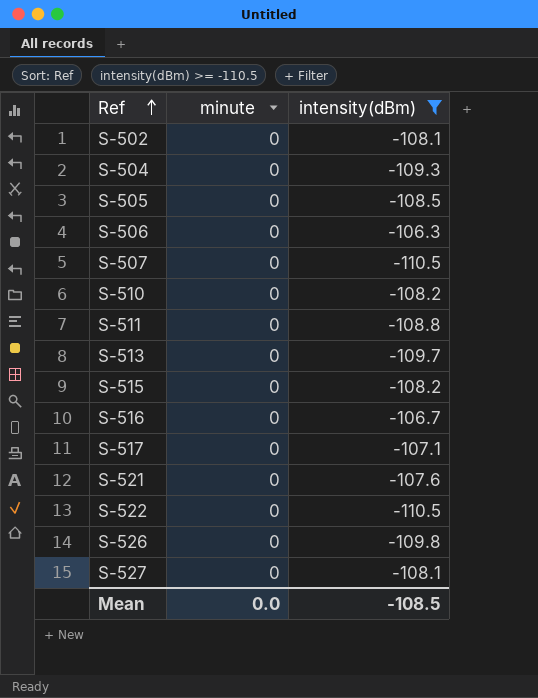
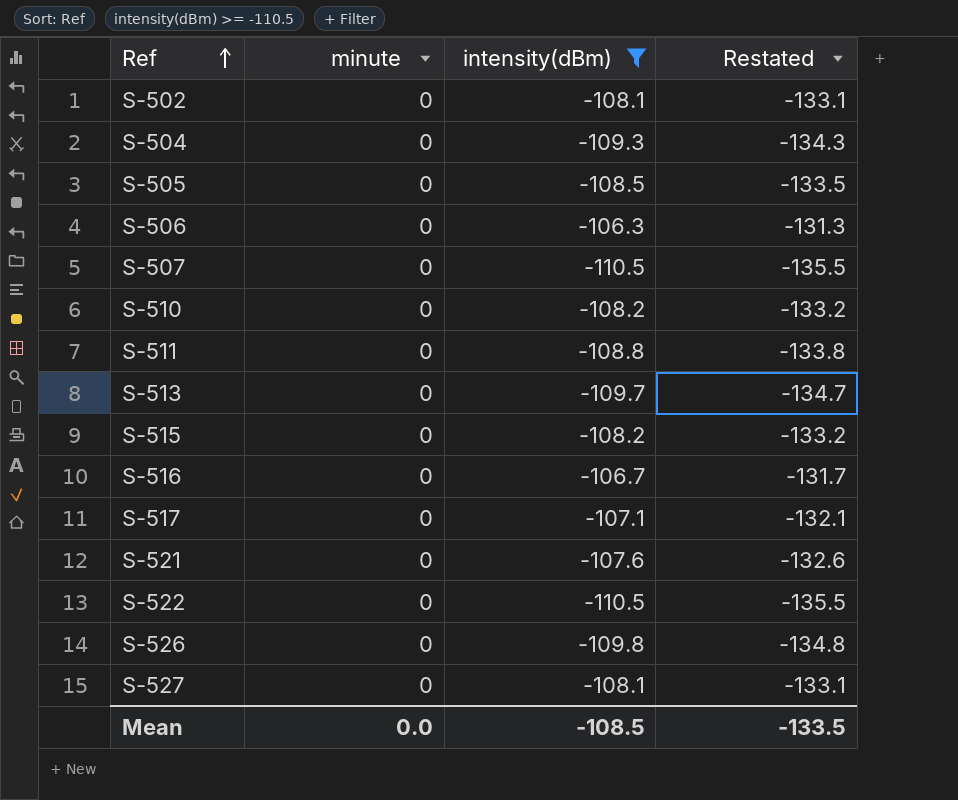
column Restated | formula: none -> [intensity(dBm)] - 25

